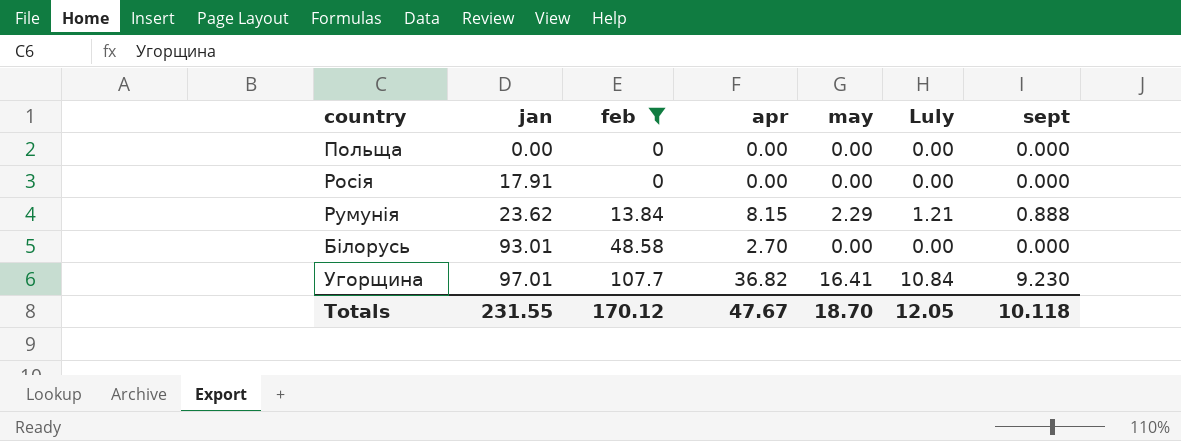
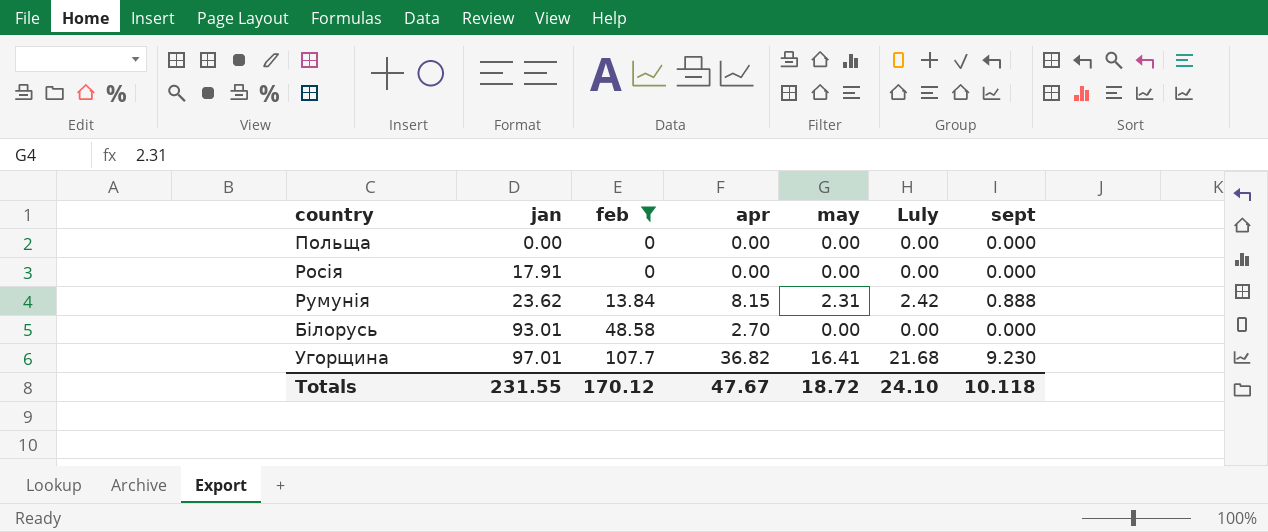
Румунія | may: 2.29 -> 2.31
Румунія | Luly: 1.21 -> 2.42
Угорщина | Luly: 10.84 -> 21.68
Totals | may: 18.70 -> 18.72
Totals | Luly: 12.05 -> 24.10

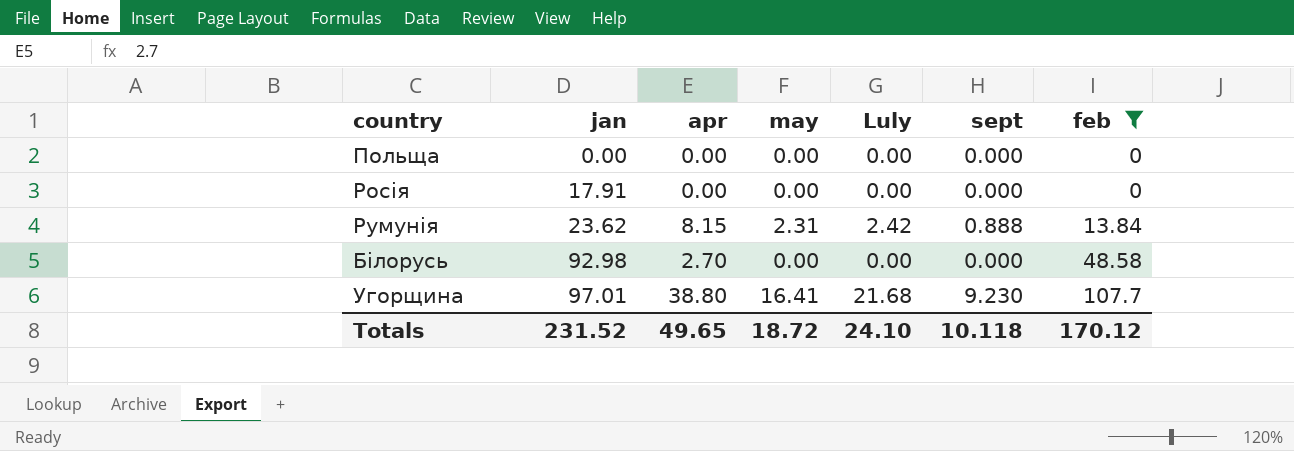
column feb | position: 3 -> 7
Білорусь | jan: 93.01 -> 92.98
Угорщина | apr: 36.82 -> 38.80
Totals | jan: 231.55 -> 231.52
Totals | apr: 47.67 -> 49.65

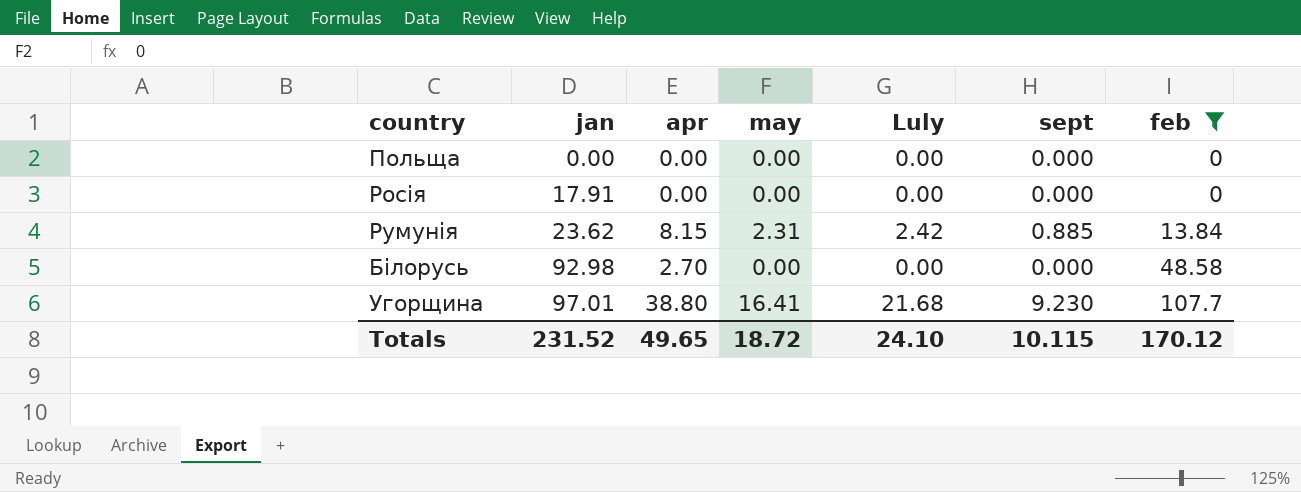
Румунія | sept: 0.888 -> 0.885
Totals | sept: 10.118 -> 10.115

